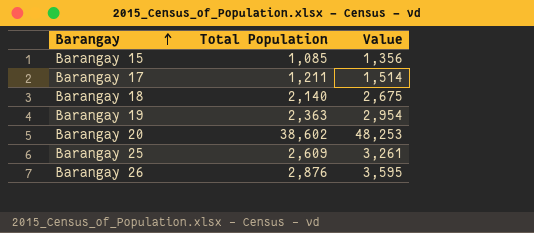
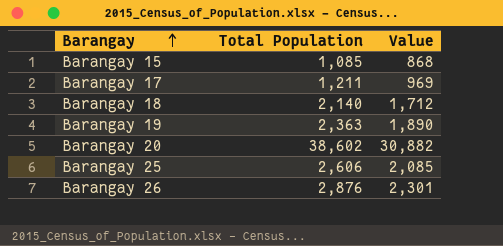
column Value | formula: [Total Population] * 1.25 -> [Total Population] * 0.8
Barangay 25 | Total Population: 2,609 -> 2,606

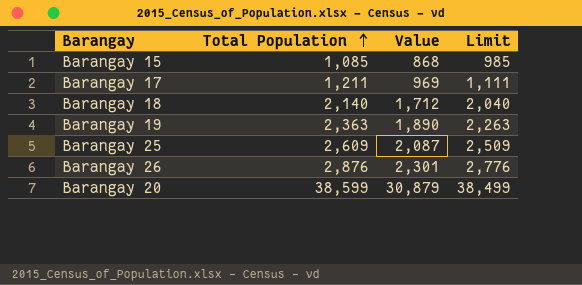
row order: Barangay ascending -> Total Population ascending
column Limit | formula: none -> [Total Population] - 100
Barangay 25 | Total Population: 2,606 -> 2,609
Barangay 25 | Value: 2,085 -> 2,087
Barangay 20 | Total Population: 38,602 -> 38,599
Barangay 20 | Value: 30,882 -> 30,879

